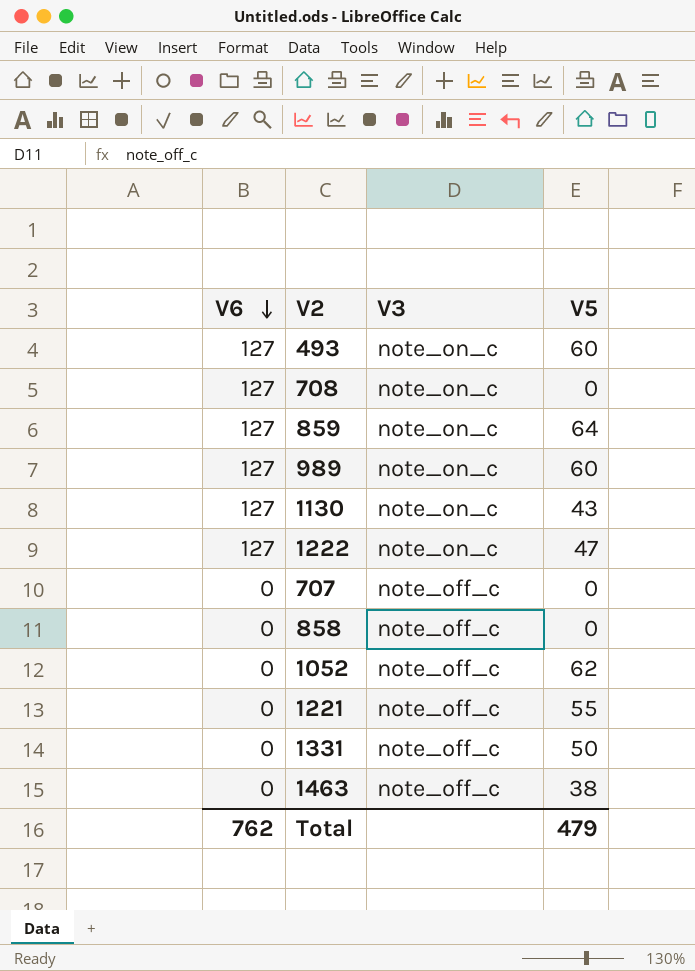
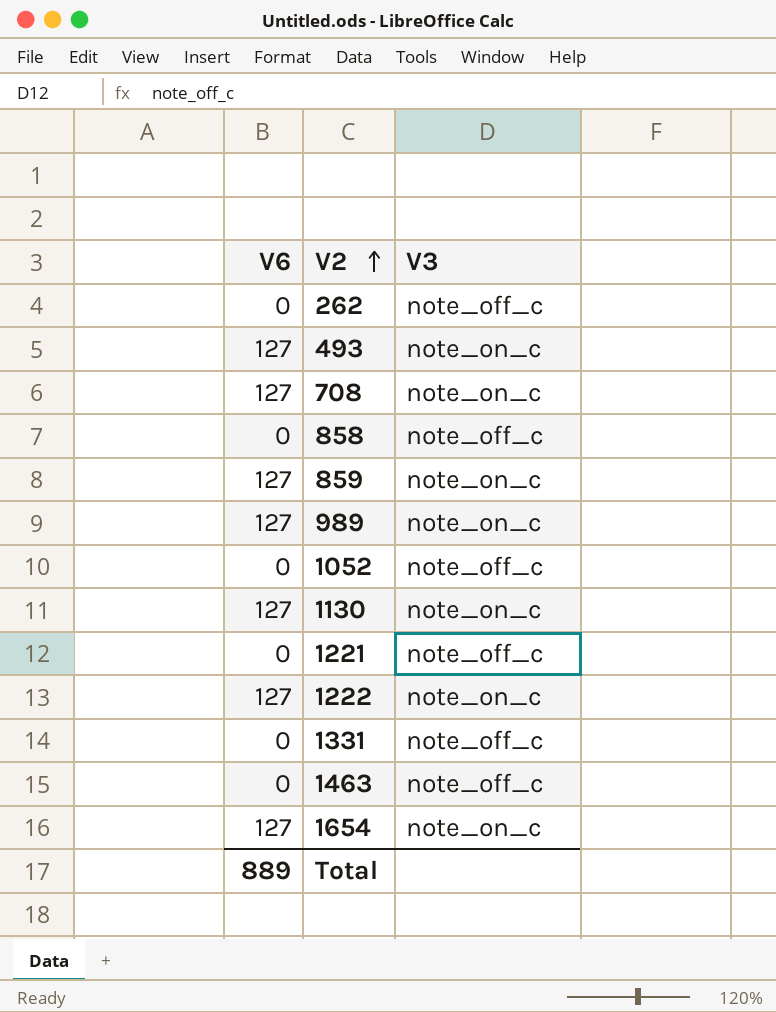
row order: V6 descending -> V2 ascending
column V5 | position: 4 -> none
row 707: 0 | note_off_c | 0 -> none
row 262: none -> 0 | note_off_c
row 1654: none -> 127 | note_on_c
Total | V6: 762 -> 889

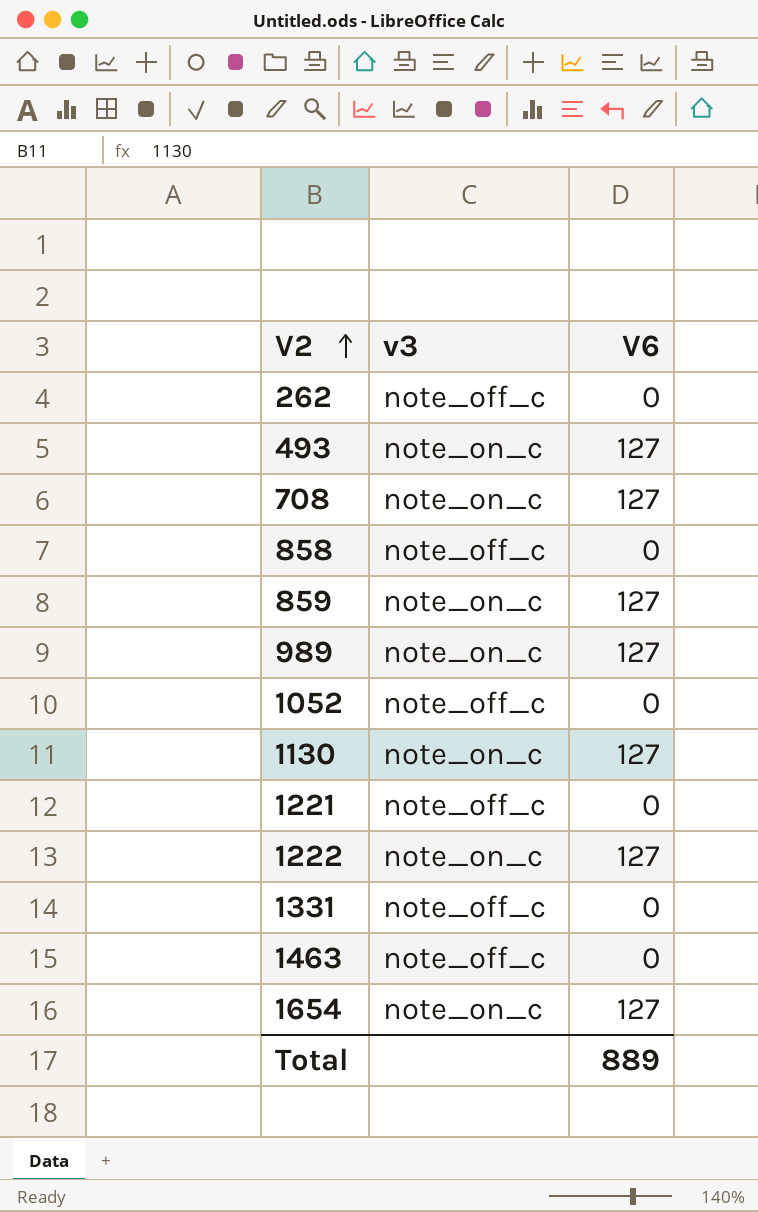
column name: V3 -> v3
column V6 | position: 1 -> 3

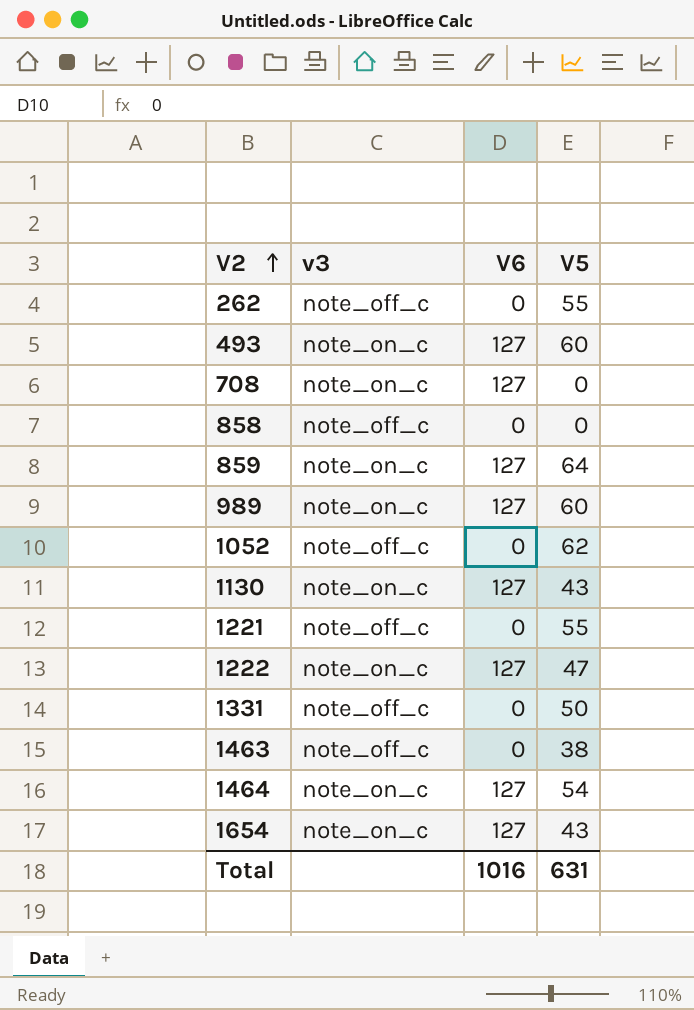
column V5 | position: none -> 4
row 1464: none -> note_on_c | 127 | 54
Total | V6: 889 -> 1016

